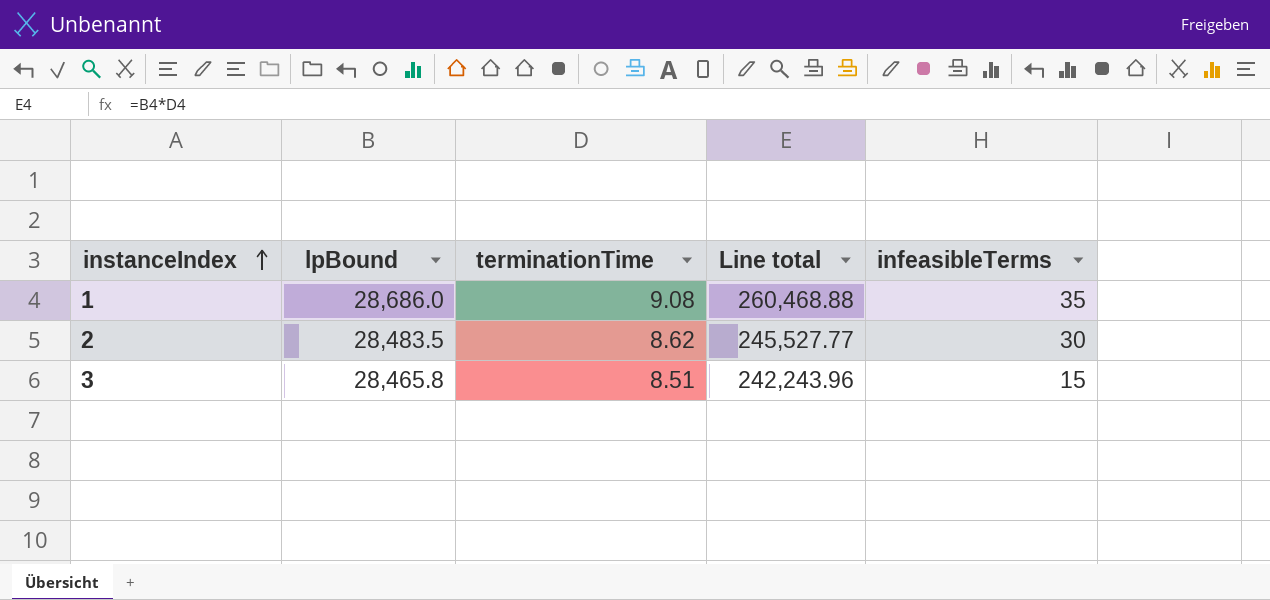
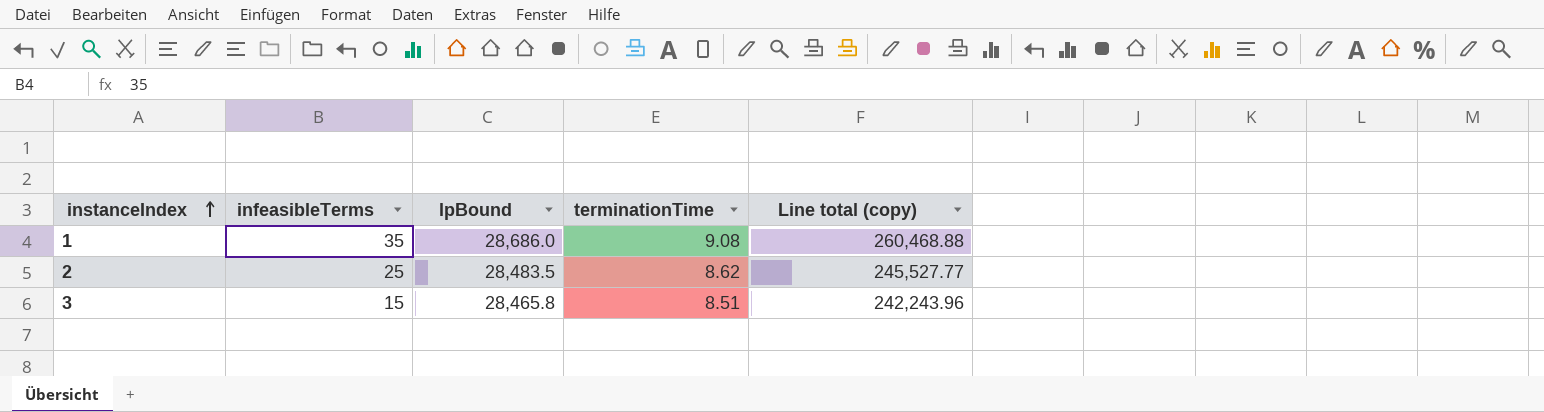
column infeasibleTerms | position: 5 -> 2
column name: Line total -> Line total (copy)
2 | infeasibleTerms: 30 -> 25

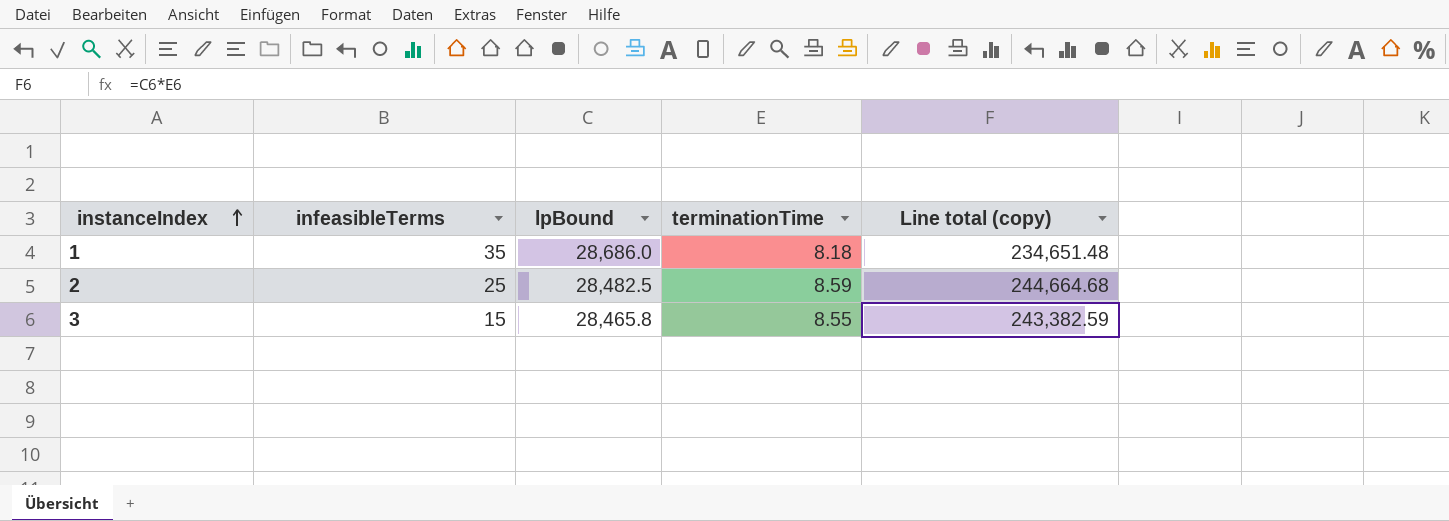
1 | terminationTime: 9.08 -> 8.18
1 | Line total (copy): 260,468.88 -> 234,651.48
2 | lpBound: 28,483.5 -> 28,482.5
2 | terminationTime: 8.62 -> 8.59
2 | Line total (copy): 245,527.77 -> 244,664.68
3 | terminationTime: 8.51 -> 8.55
3 | Line total (copy): 242,243.96 -> 243,382.59

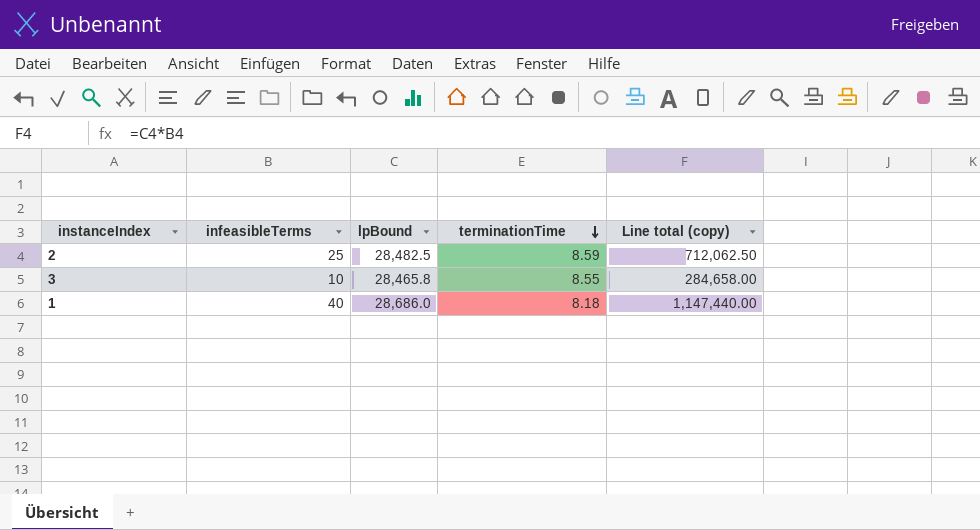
row order: instanceIndex ascending -> terminationTime descending
column Line total (copy) | formula: [lpBound] * [terminationTime] -> [infeasibleTerms] * [lpBound]
3 | infeasibleTerms: 15 -> 10
1 | infeasibleTerms: 35 -> 40

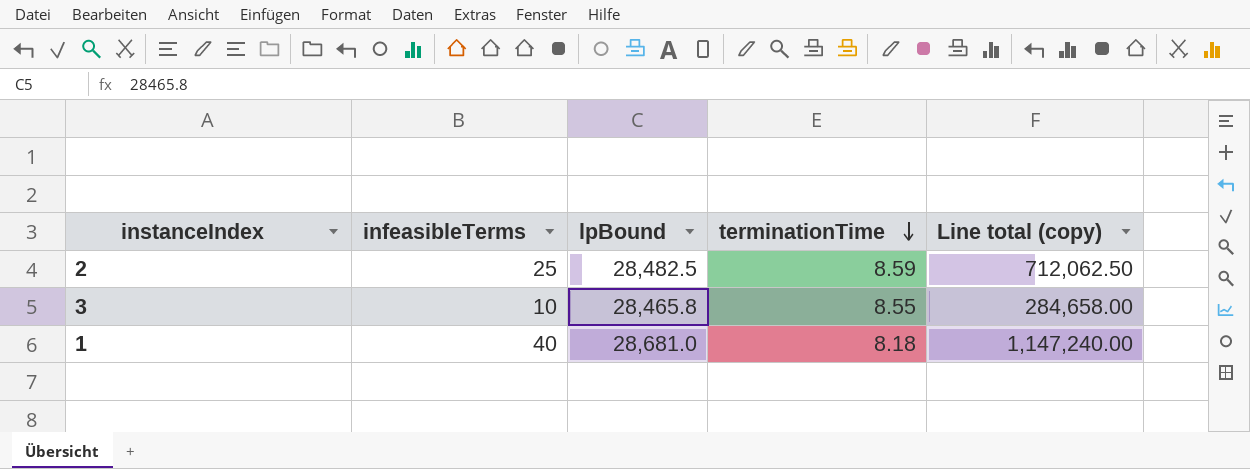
1 | lpBound: 28,686.0 -> 28,681.0
1 | Line total (copy): 1,147,440.00 -> 1,147,240.00

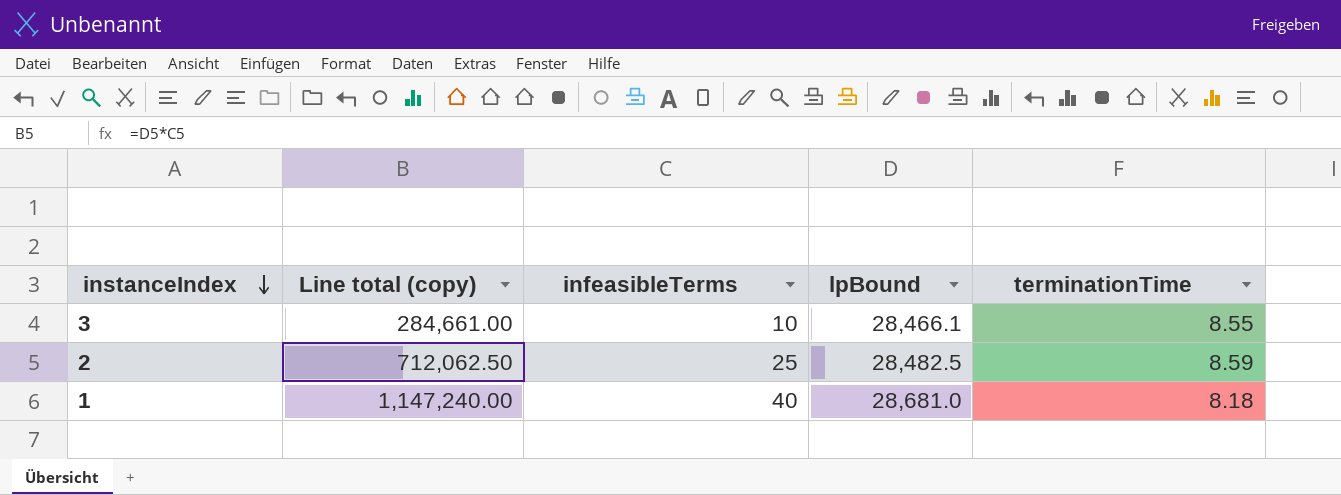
row order: terminationTime descending -> instanceIndex descending
column Line total (copy) | position: 5 -> 2
3 | Line total (copy): 284,658.00 -> 284,661.00
3 | lpBound: 28,465.8 -> 28,466.1

